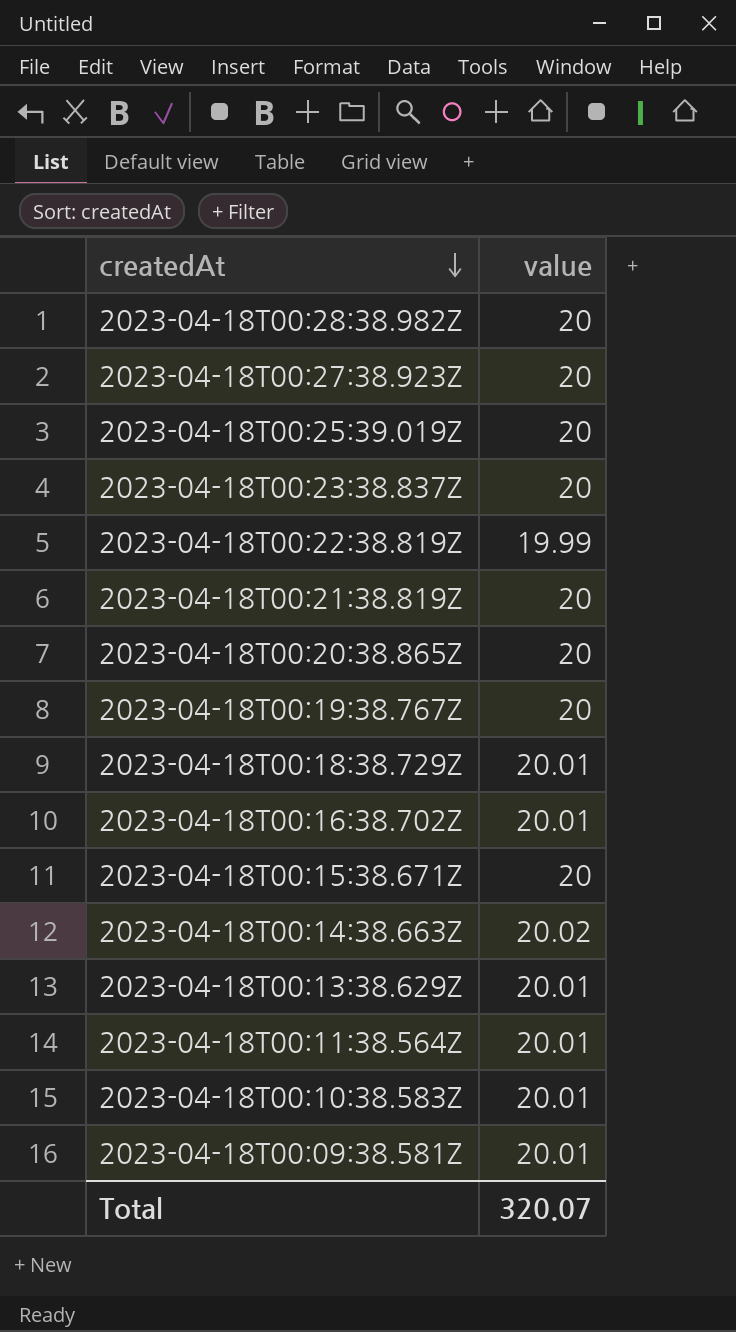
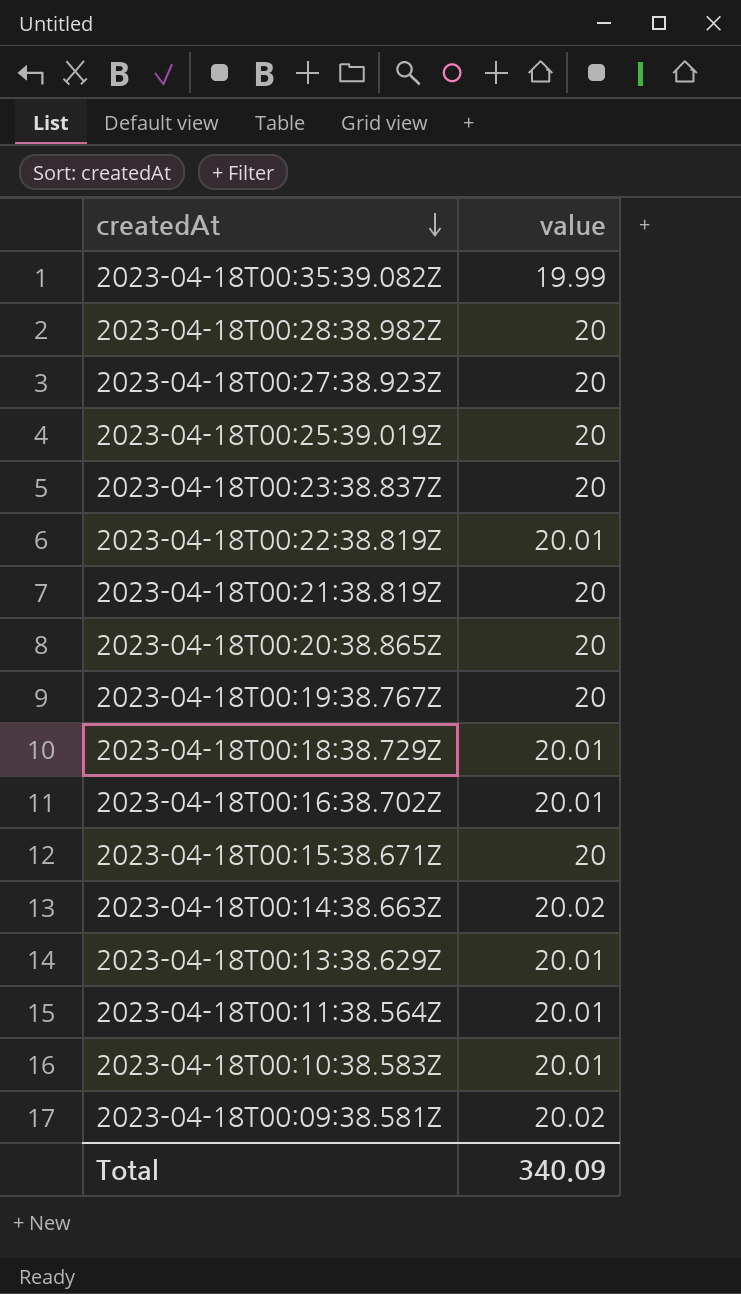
row 2023-04-18T00:35:39.082Z: none -> 19.99
2023-04-18T00:22:38.819Z | value: 19.99 -> 20.01
2023-04-18T00:09:38.581Z | value: 20.01 -> 20.02
Total | value: 320.07 -> 340.09

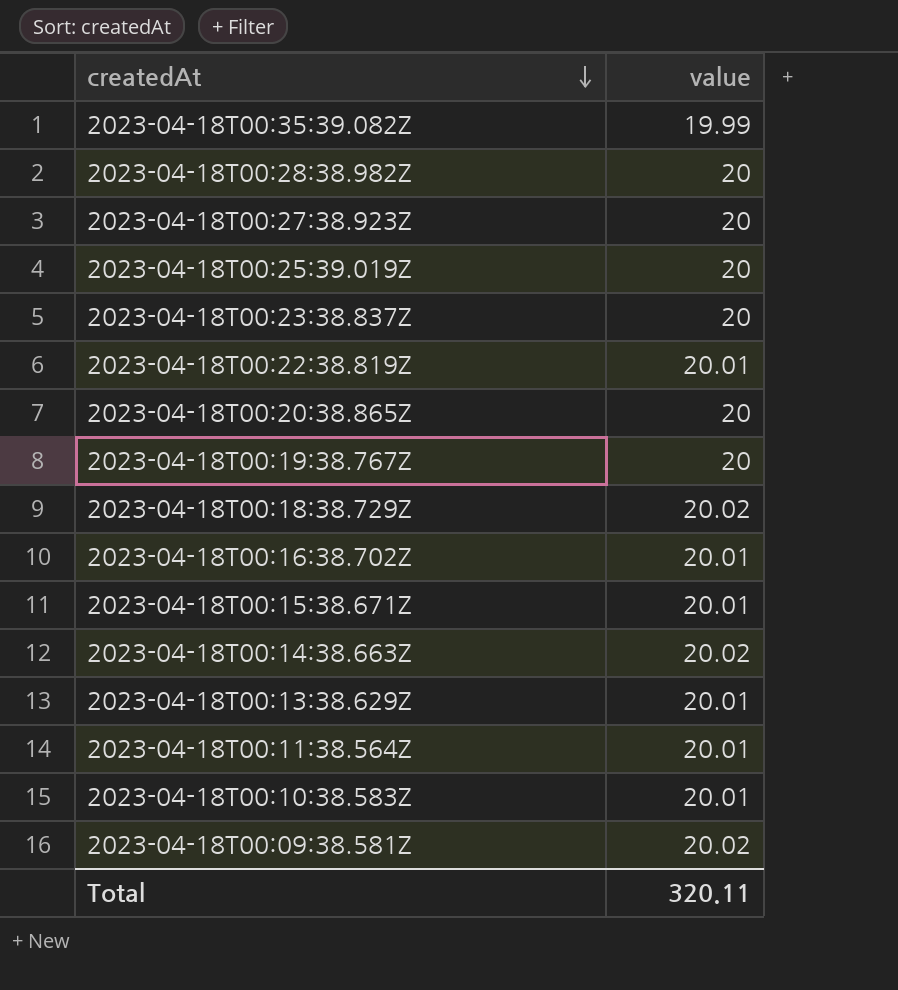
row 2023-04-18T00:21:38.819Z: 20 -> none
2023-04-18T00:18:38.729Z | value: 20.01 -> 20.02
2023-04-18T00:15:38.671Z | value: 20 -> 20.01
Total | value: 340.09 -> 320.11

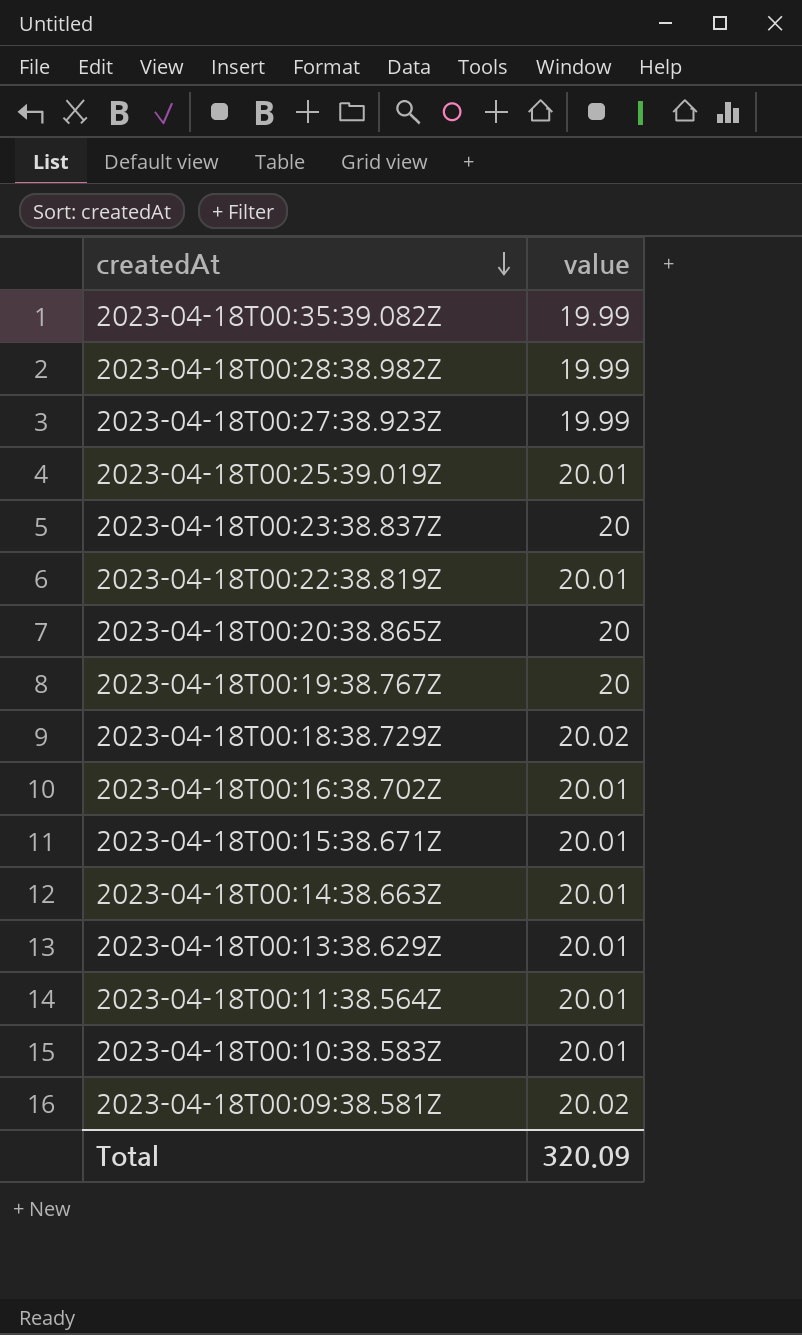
2023-04-18T00:28:38.982Z | value: 20 -> 19.99
2023-04-18T00:27:38.923Z | value: 20 -> 19.99
2023-04-18T00:25:39.019Z | value: 20 -> 20.01
2023-04-18T00:14:38.663Z | value: 20.02 -> 20.01
Total | value: 320.11 -> 320.09

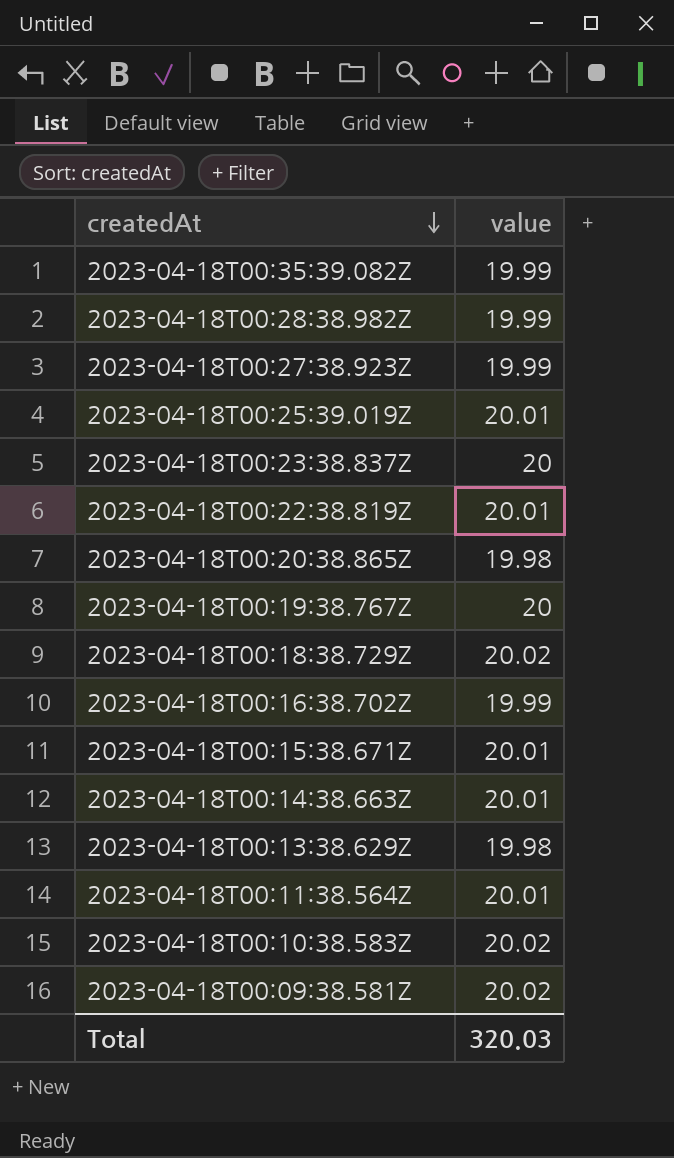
2023-04-18T00:20:38.865Z | value: 20 -> 19.98
2023-04-18T00:16:38.702Z | value: 20.01 -> 19.99
2023-04-18T00:13:38.629Z | value: 20.01 -> 19.98
2023-04-18T00:10:38.583Z | value: 20.01 -> 20.02
Total | value: 320.09 -> 320.03

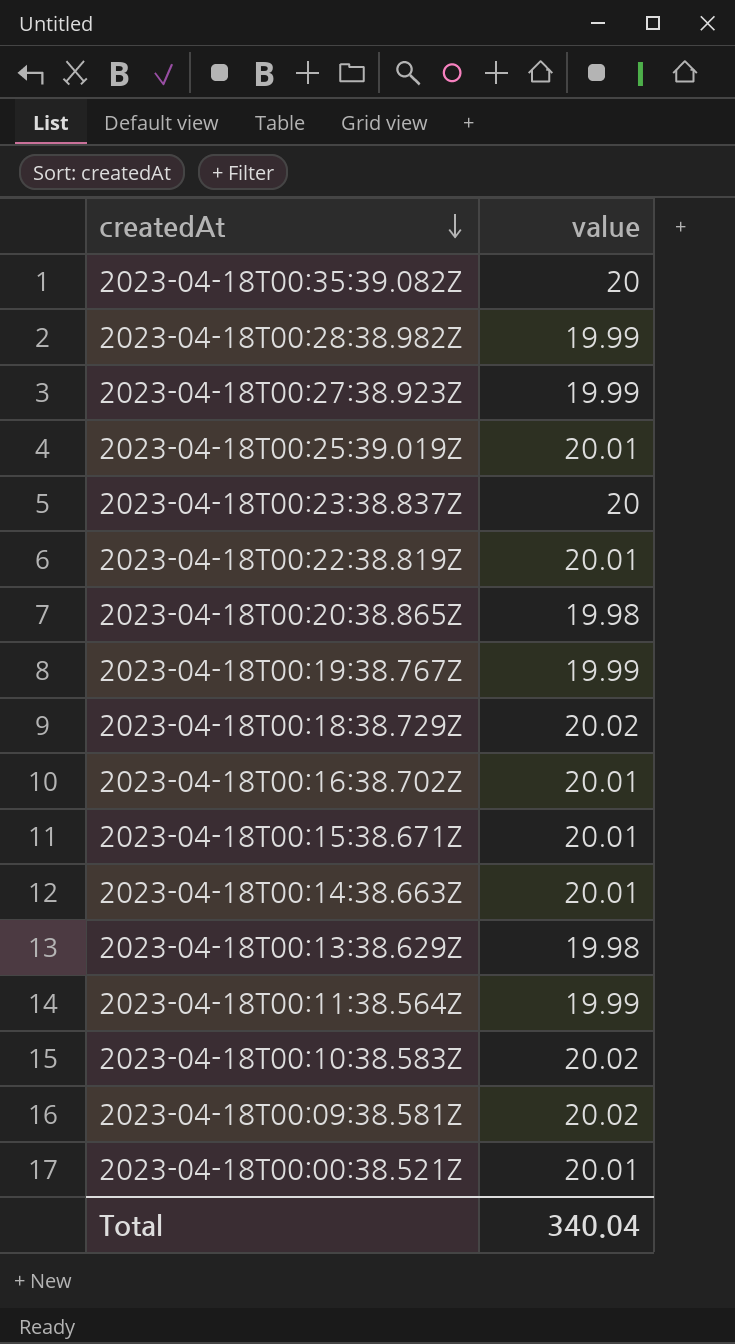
2023-04-18T00:35:39.082Z | value: 19.99 -> 20
2023-04-18T00:19:38.767Z | value: 20 -> 19.99
2023-04-18T00:16:38.702Z | value: 19.99 -> 20.01
2023-04-18T00:11:38.564Z | value: 20.01 -> 19.99
row 2023-04-18T00:00:38.521Z: none -> 20.01
Total | value: 320.03 -> 340.04

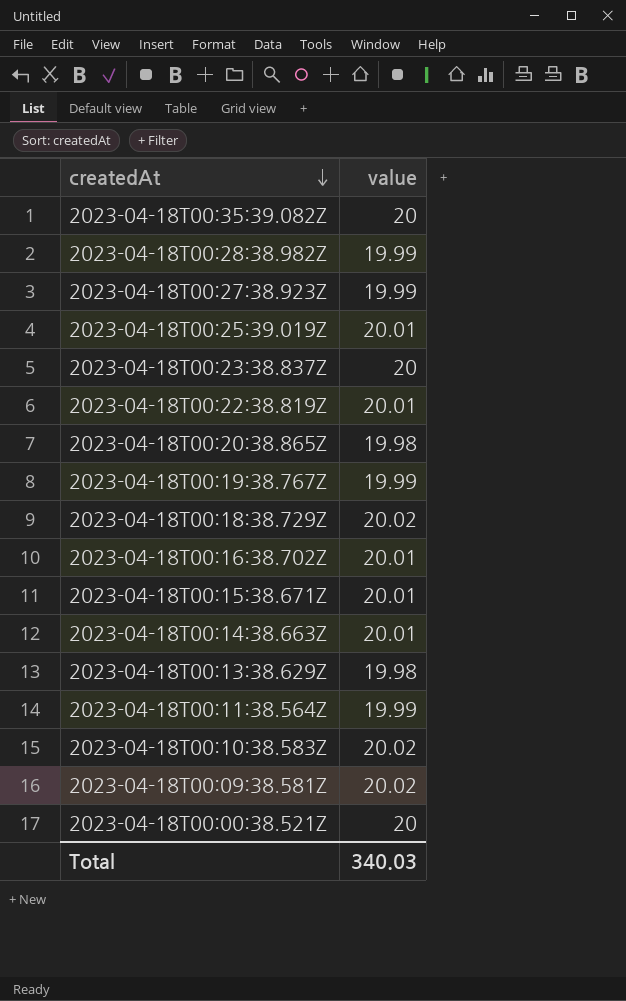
2023-04-18T00:00:38.521Z | value: 20.01 -> 20
Total | value: 340.04 -> 340.03

